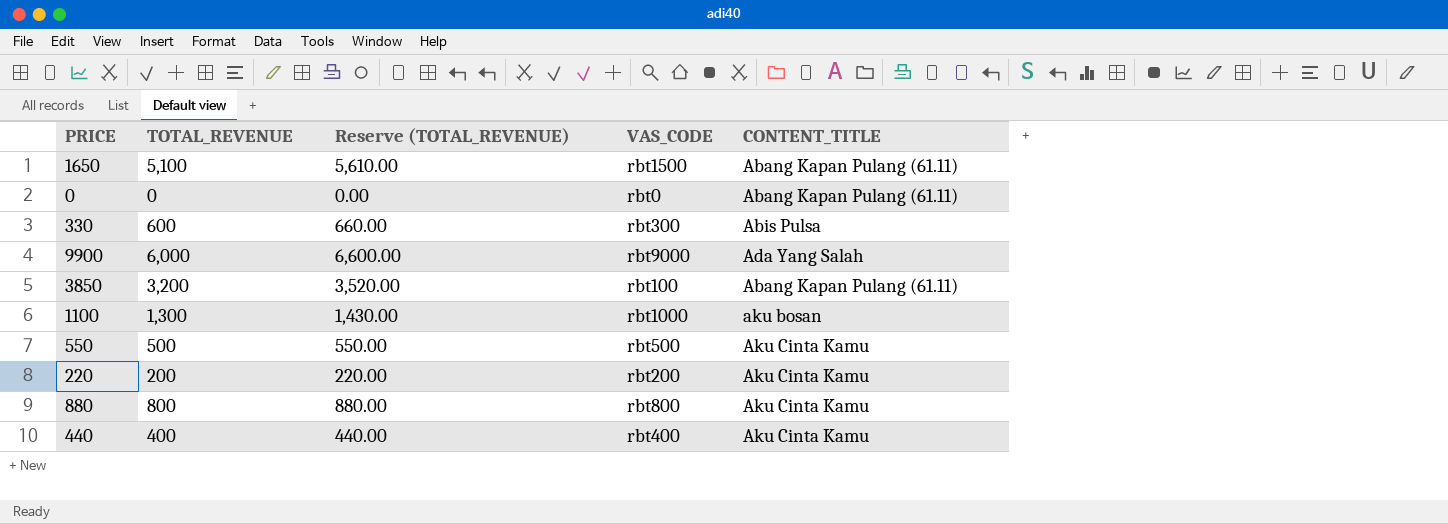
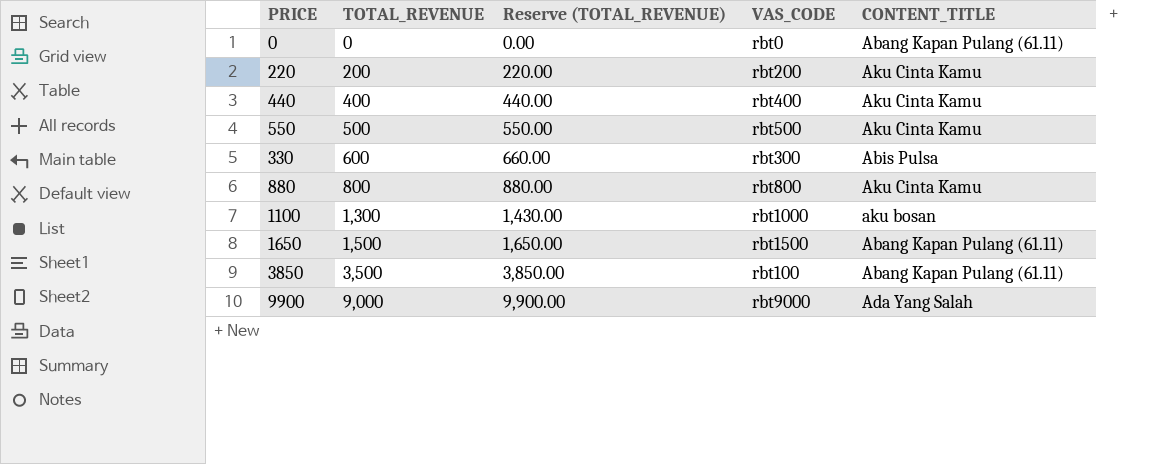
row order: none -> TOTAL_REVENUE ascending
1650 | TOTAL_REVENUE: 5,100 -> 1,500
1650 | Reserve (TOTAL_REVENUE): 5,610.00 -> 1,650.00
3850 | TOTAL_REVENUE: 3,200 -> 3,500
3850 | Reserve (TOTAL_REVENUE): 3,520.00 -> 3,850.00
9900 | TOTAL_REVENUE: 6,000 -> 9,000
9900 | Reserve (TOTAL_REVENUE): 6,600.00 -> 9,900.00

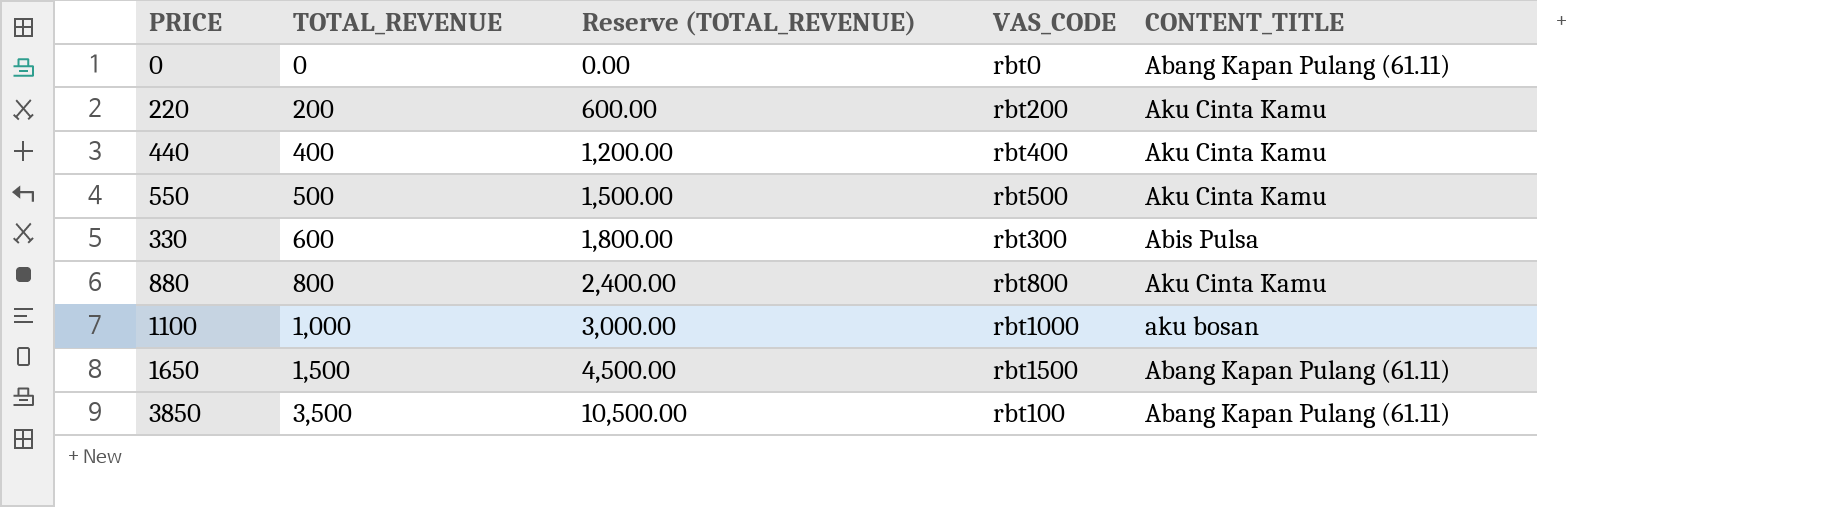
column Reserve (TOTAL_REVENUE) | formula: [TOTAL_REVENUE] * 1.1 -> [TOTAL_REVENUE] * 3
row 9900: 9,000 | 9,900.00 | rbt9000 | Ada Yang Salah -> none
1100 | TOTAL_REVENUE: 1,300 -> 1,000

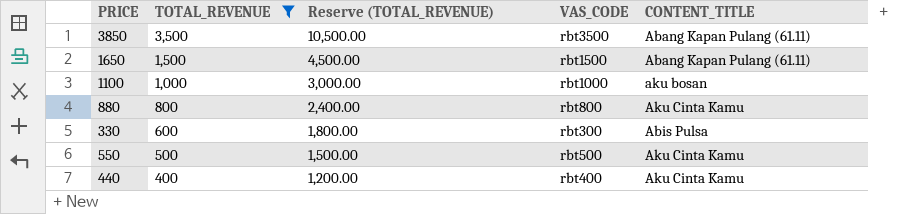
filter: none -> TOTAL_REVENUE >= 400
row order: TOTAL_REVENUE ascending -> TOTAL_REVENUE descending
3850 | VAS_CODE: rbt100 -> rbt3500

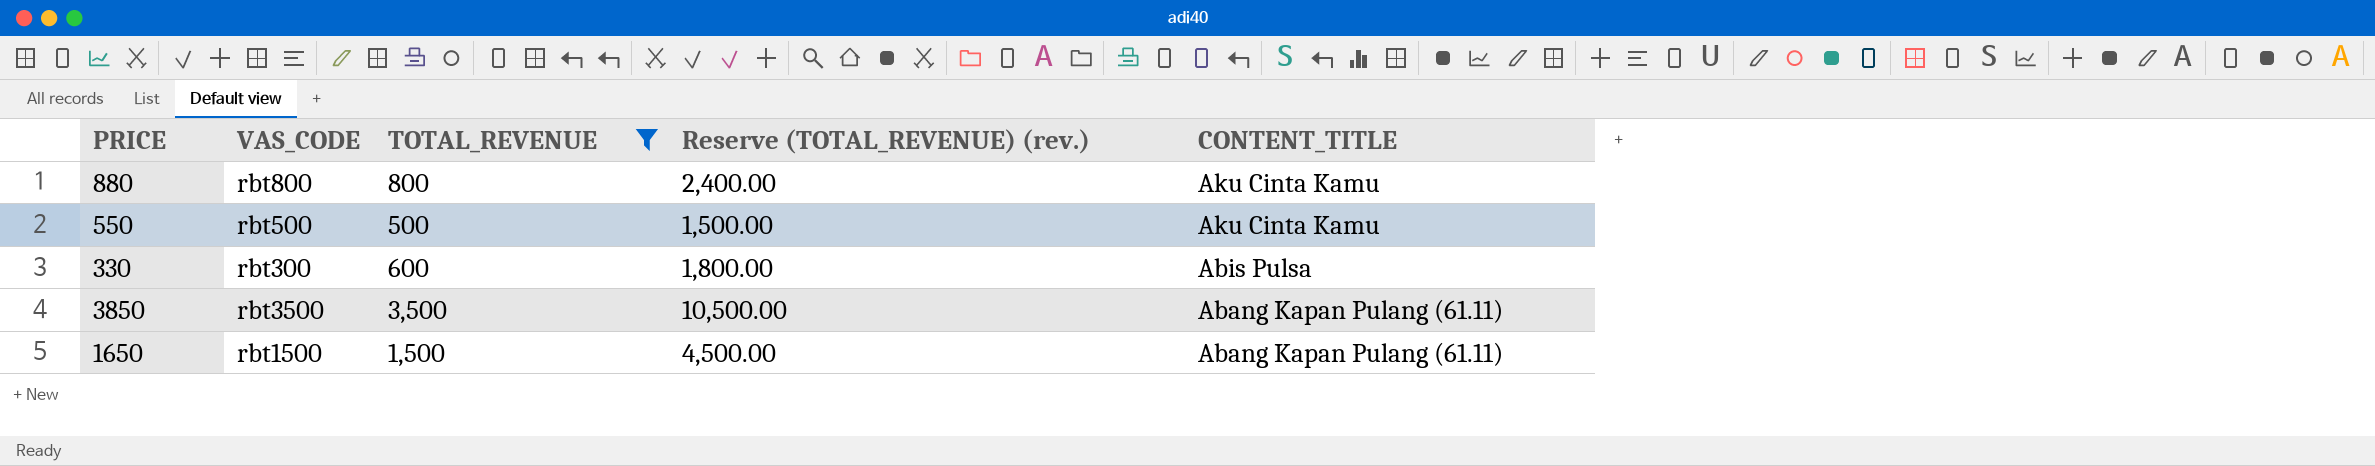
row order: TOTAL_REVENUE descending -> CONTENT_TITLE descending
column VAS_CODE | position: 4 -> 2
column name: Reserve (TOTAL_REVENUE) -> Reserve (TOTAL_REVENUE) (rev.)
row 1100: 1,000 | 3,000.00 | rbt1000 | aku bosan -> none
row 440: 400 | 1,200.00 | rbt400 | Aku Cinta Kamu -> none

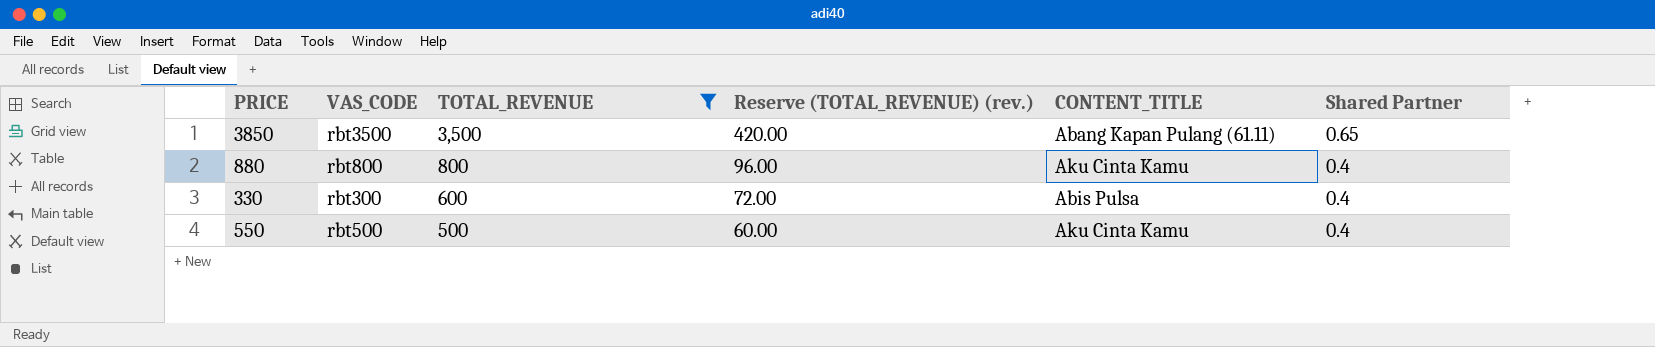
row order: CONTENT_TITLE descending -> TOTAL_REVENUE descending
column Reserve (TOTAL_REVENUE) (rev.) | formula: [TOTAL_REVENUE] * 3 -> [TOTAL_REVENUE] * 0.12
column Shared Partner | position: none -> 6
row 1650: rbt1500 | 1,500 | 4,500.00 | Abang Kapan Pulang (61.11) -> none

